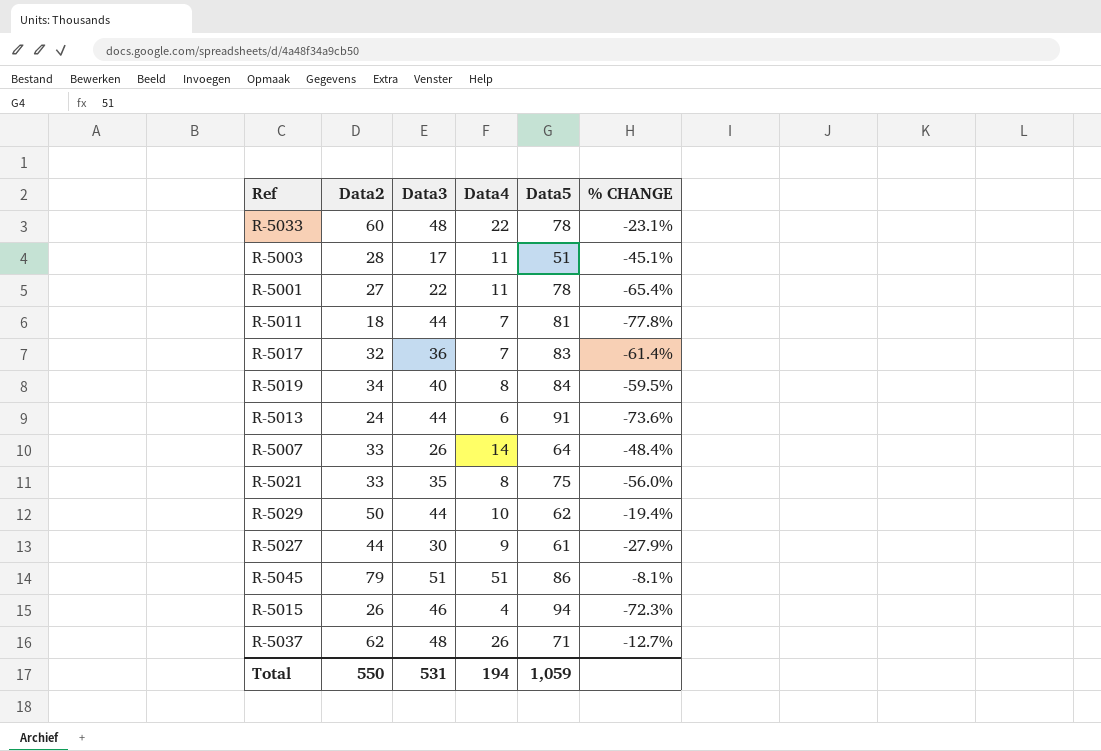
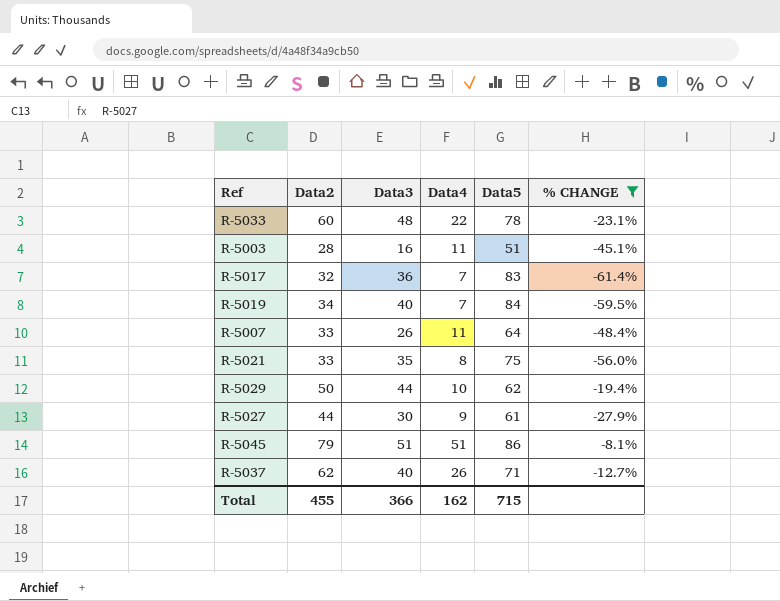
filter: none -> % CHANGE >= -61.4%
R-5003 | Data3: 17 -> 16
R-5019 | Data4: 8 -> 7
R-5007 | Data4: 14 -> 11
R-5037 | Data3: 48 -> 40
Total | Data2: 550 -> 455
Total | Data3: 531 -> 366
Total | Data4: 194 -> 162
Total | Data5: 1,059 -> 715

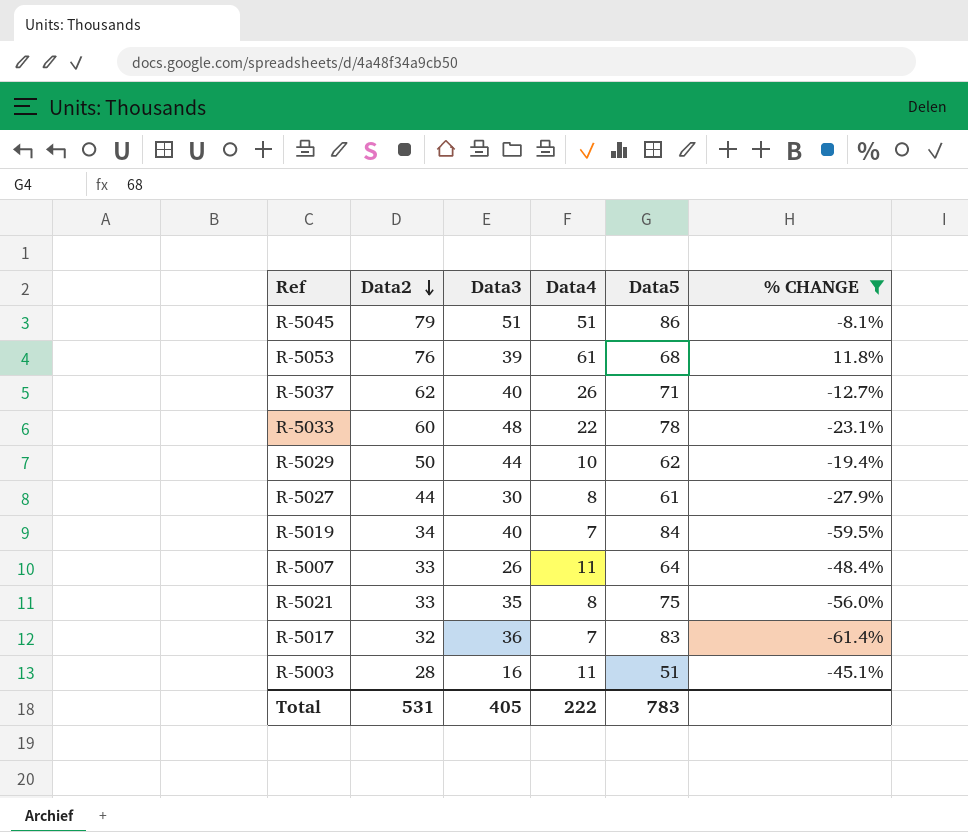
row order: none -> Data2 descending
row R-5053: none -> 76 | 39 | 61 | 68 | 11.8%
R-5027 | Data4: 9 -> 8
Total | Data2: 455 -> 531
Total | Data3: 366 -> 405
Total | Data4: 162 -> 222
Total | Data5: 715 -> 783

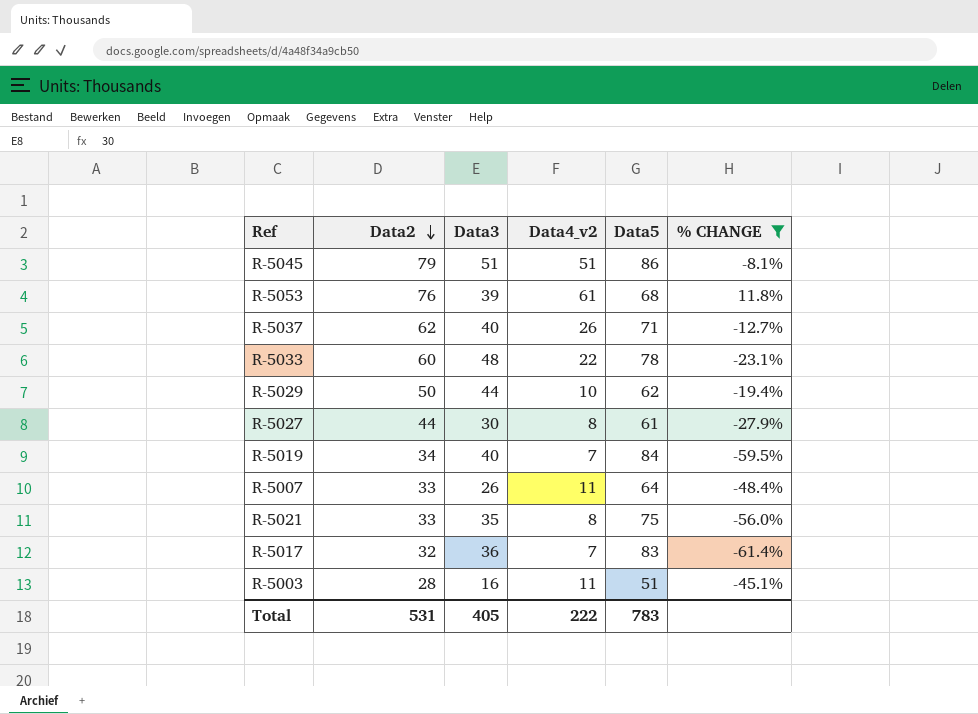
column name: Data4 -> Data4_v2

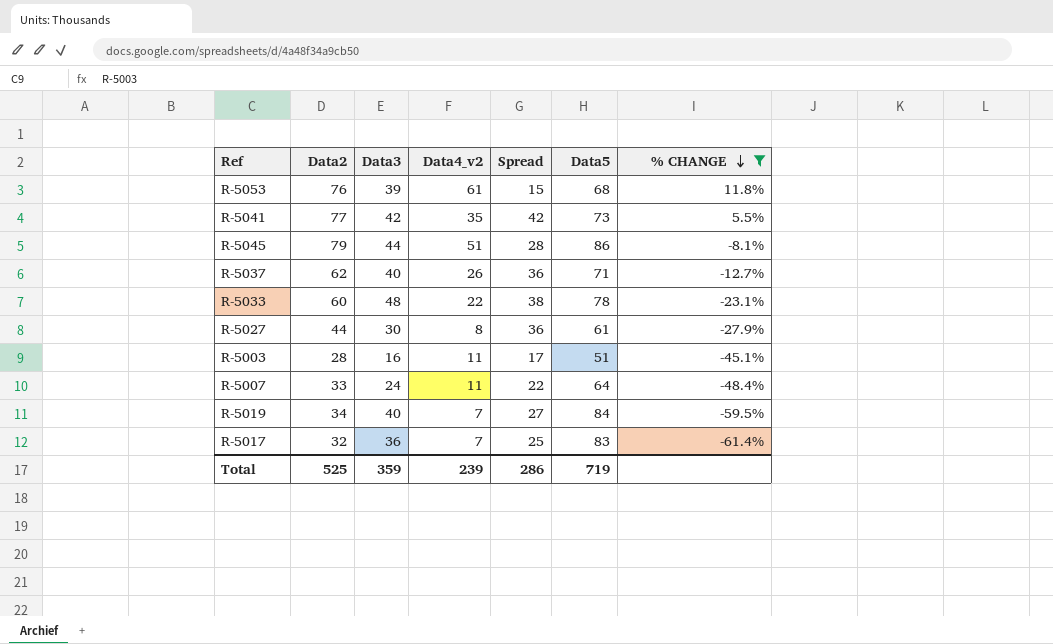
row order: Data2 descending -> % CHANGE descending
column Spread | formula: none -> [Data2] - [Data4_v2]
row R-5029: 50 | 44 | 10 | 62 | -19.4% -> none
row R-5021: 33 | 35 | 8 | 75 | -56.0% -> none
row R-5041: none -> 77 | 42 | 35 | 42 | 73 | 5.5%
R-5045 | Data3: 51 -> 44
R-5007 | Data3: 26 -> 24
Total | Data2: 531 -> 525
Total | Data3: 405 -> 359
Total | Data4_v2: 222 -> 239
Total | Data5: 783 -> 719

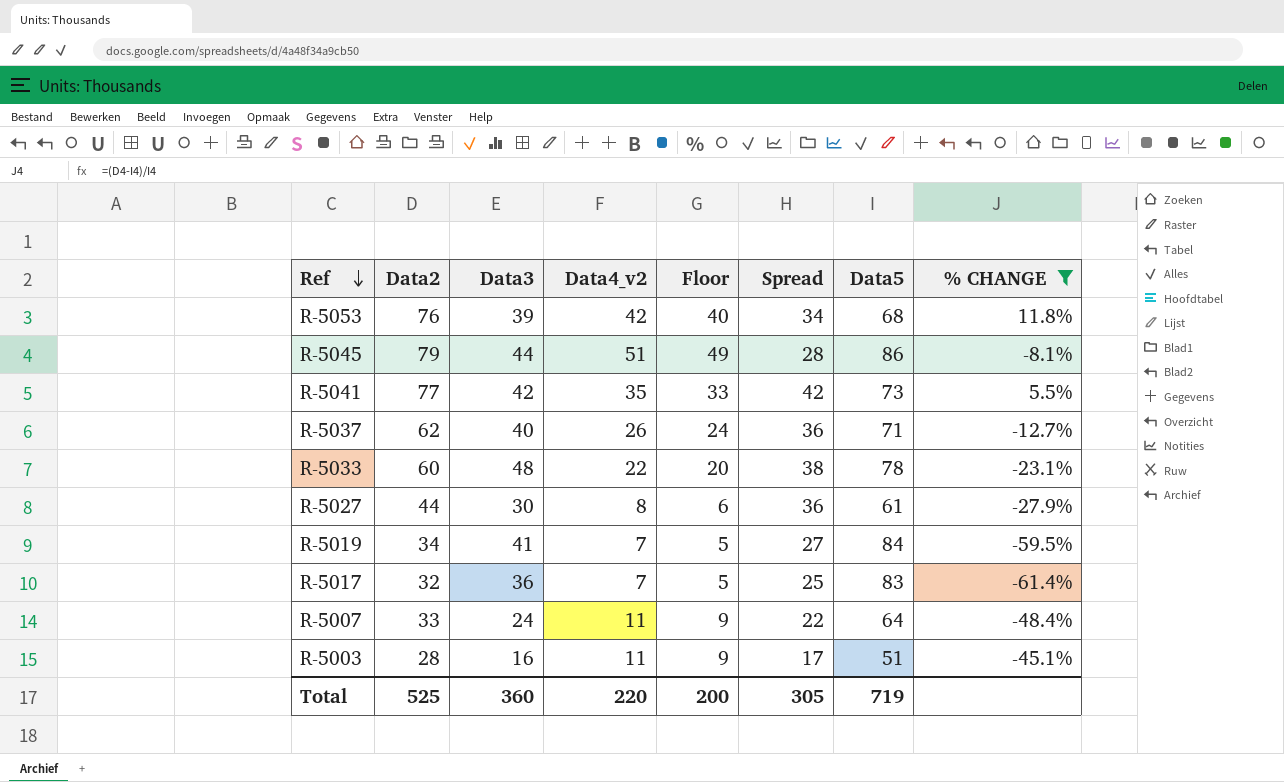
row order: % CHANGE descending -> Ref descending
column Floor | formula: none -> [Data4_v2] - 2
R-5053 | Data4_v2: 61 -> 42
R-5053 | Spread: 15 -> 34
R-5019 | Data3: 40 -> 41
Total | Data3: 359 -> 360
Total | Data4_v2: 239 -> 220
Total | Spread: 286 -> 305

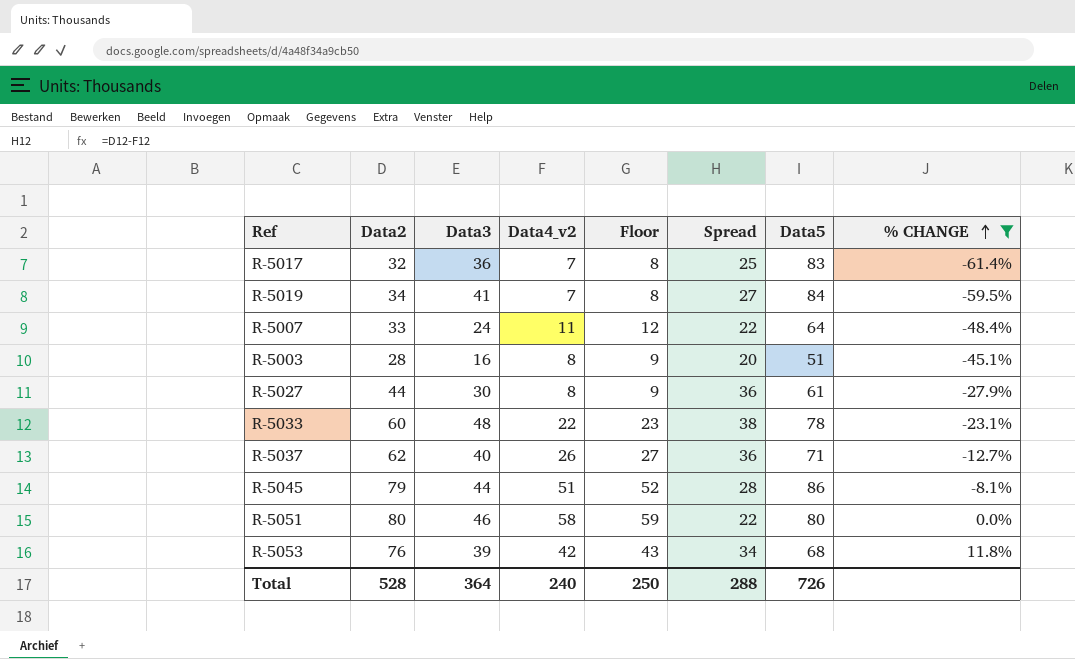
row order: Ref descending -> % CHANGE ascending
column Floor | formula: [Data4_v2] - 2 -> [Data4_v2] + 1
row R-5041: 77 | 42 | 35 | 33 | 42 | 73 | 5.5% -> none
R-5003 | Data4_v2: 11 -> 8
R-5003 | Spread: 17 -> 20
row R-5051: none -> 80 | 46 | 58 | 59 | 22 | 80 | 0.0%
Total | Data2: 525 -> 528
Total | Data3: 360 -> 364
Total | Data4_v2: 220 -> 240
Total | Floor: 200 -> 250
Total | Spread: 305 -> 288
Total | Data5: 719 -> 726

